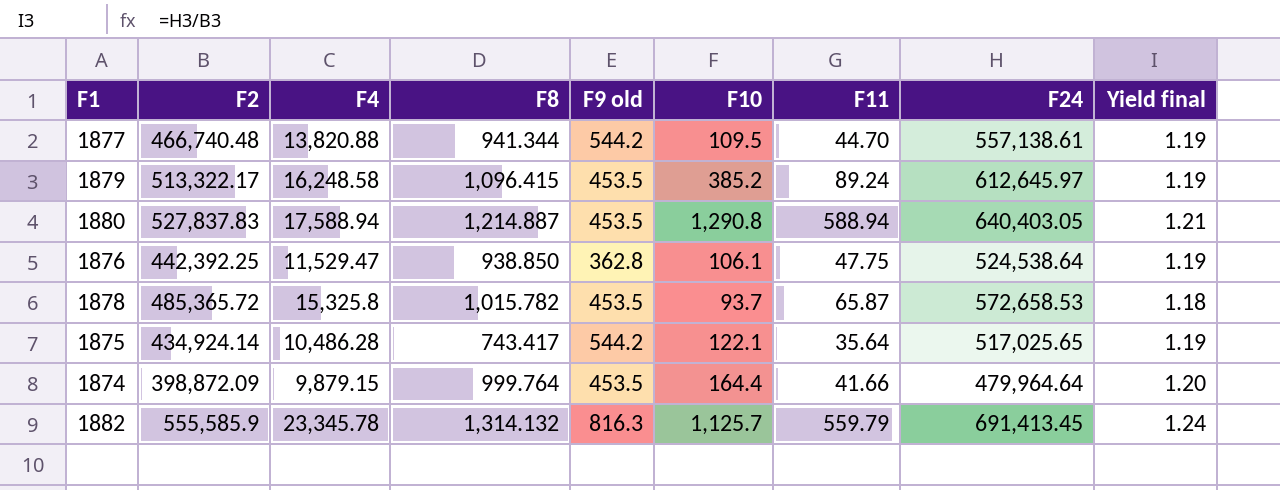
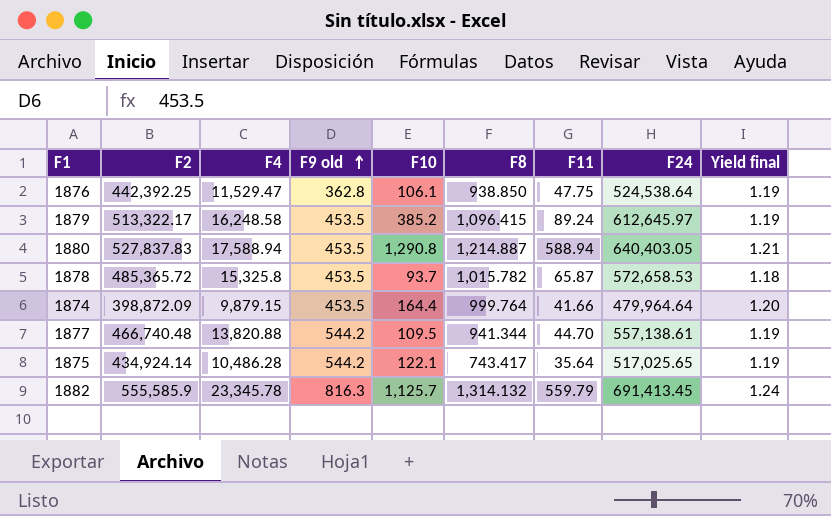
row order: none -> F9 old ascending
column F8 | position: 4 -> 6

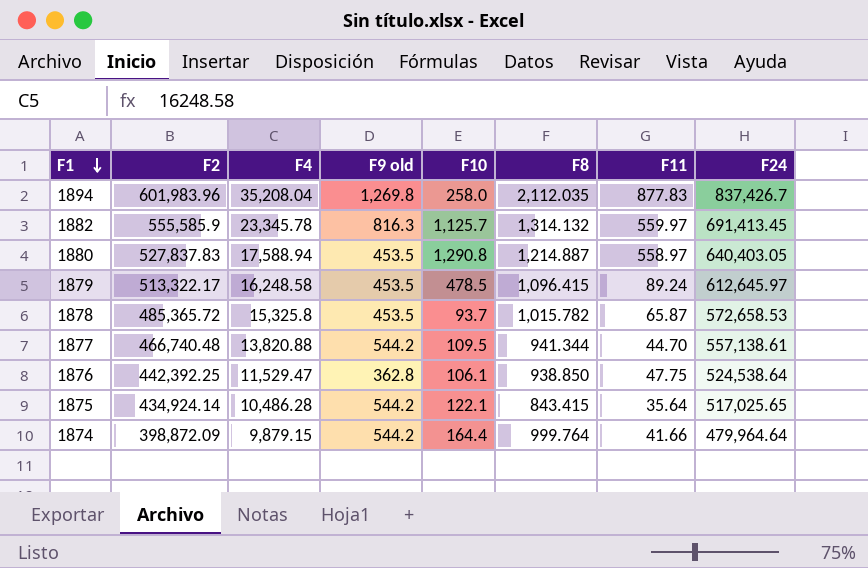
row order: F9 old ascending -> F1 descending
column Yield final | formula: [F24] / [F2] -> none
row 1894: none -> 601,983.96 | 35,208.04 | 1,269.8 | 258.0 | 2,112.035 | 877.83 | 837,426.7
1882 | F11: 559.79 -> 559.97
1880 | F11: 588.94 -> 558.97
1879 | F10: 385.2 -> 478.5
1875 | F8: 743.417 -> 843.415
1874 | F9 old: 453.5 -> 544.2

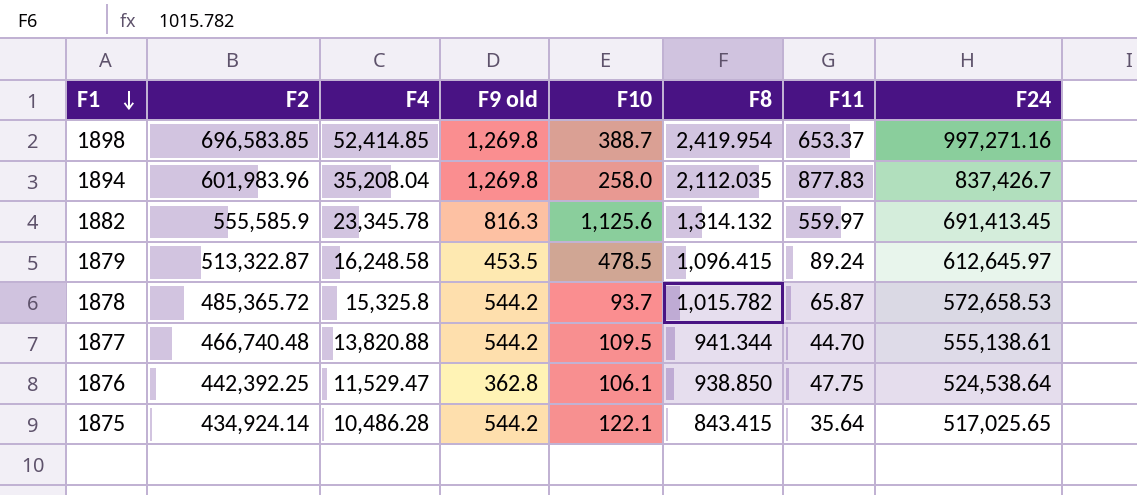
row 1880: 527,837.83 | 17,588.94 | 453.5 | 1,290.8 | 1,214.887 | 558.97 | 640,403.05 -> none
row 1874: 398,872.09 | 9,879.15 | 544.2 | 164.4 | 999.764 | 41.66 | 479,964.64 -> none
row 1898: none -> 696,583.85 | 52,414.85 | 1,269.8 | 388.7 | 2,419.954 | 653.37 | 997,271.16
1882 | F10: 1,125.7 -> 1,125.6
1879 | F2: 513,322.17 -> 513,322.87
1878 | F9 old: 453.5 -> 544.2
1877 | F24: 557,138.61 -> 555,138.61

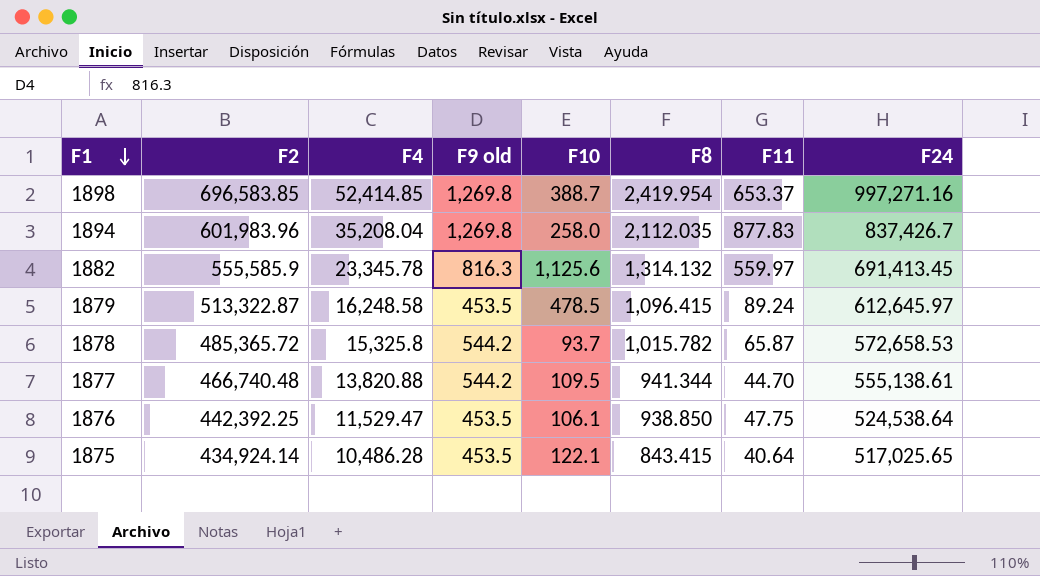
1876 | F9 old: 362.8 -> 453.5
1875 | F9 old: 544.2 -> 453.5
1875 | F11: 35.64 -> 40.64

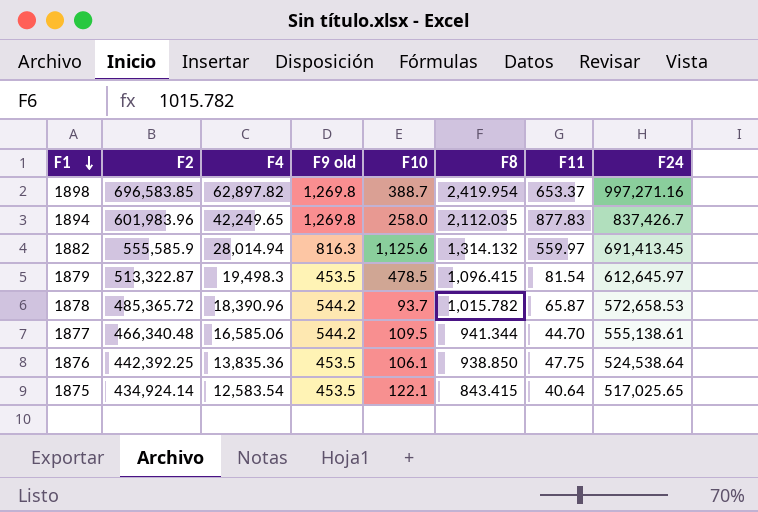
1898 | F4: 52,414.85 -> 62,897.82
1894 | F4: 35,208.04 -> 42,249.65
1882 | F4: 23,345.78 -> 28,014.94
1879 | F4: 16,248.58 -> 19,498.3
1879 | F11: 89.24 -> 81.54
1878 | F4: 15,325.8 -> 18,390.96
1877 | F2: 466,740.48 -> 466,340.48
1877 | F4: 13,820.88 -> 16,585.06
1876 | F4: 11,529.47 -> 13,835.36
1875 | F4: 10,486.28 -> 12,583.54

